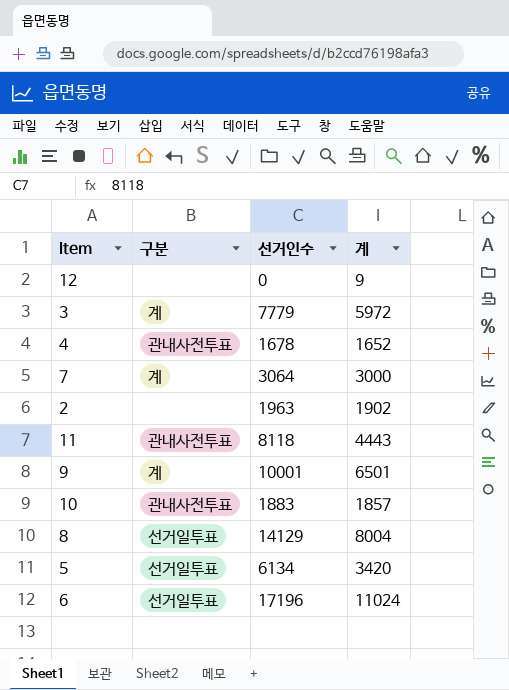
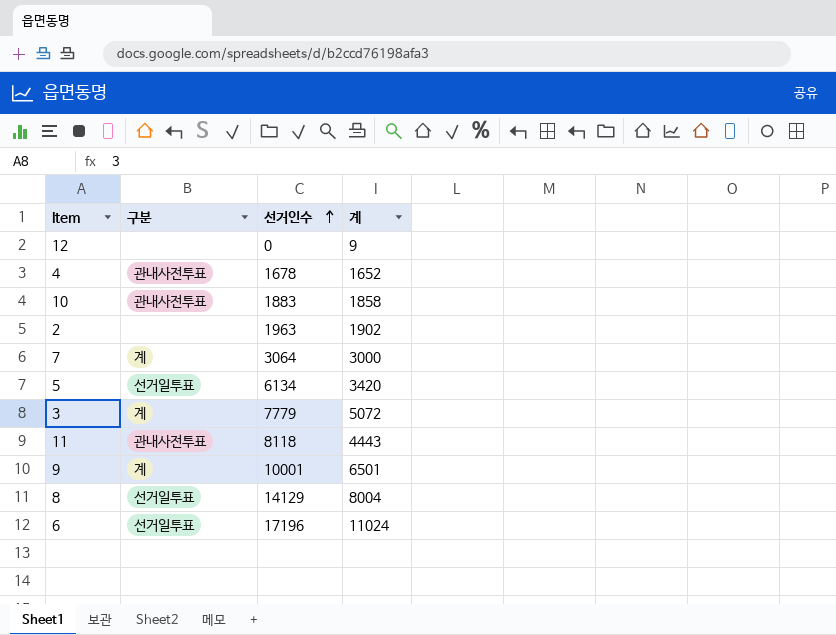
row order: none -> 선거인수 ascending
10 | 계: 1857 -> 1858
3 | 계: 5972 -> 5072

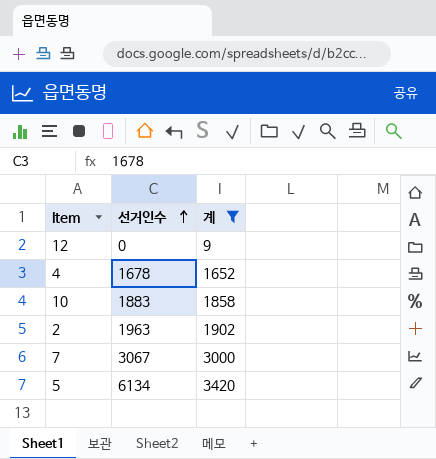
filter: none -> 계 <= 3420
column 구분 | position: 2 -> none
7 | 선거인수: 3064 -> 3067

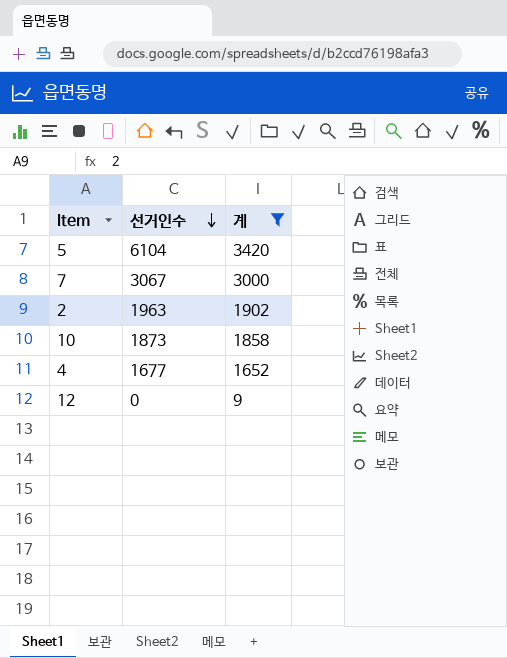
row order: 선거인수 ascending -> 선거인수 descending
5 | 선거인수: 6134 -> 6104
10 | 선거인수: 1883 -> 1873
4 | 선거인수: 1678 -> 1677

